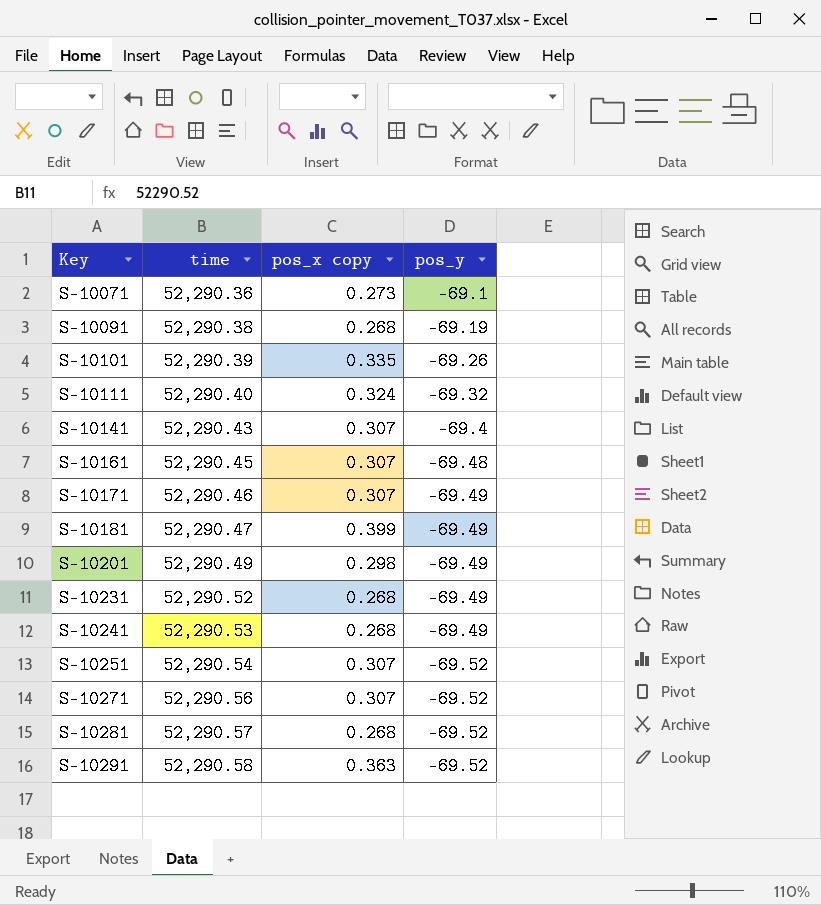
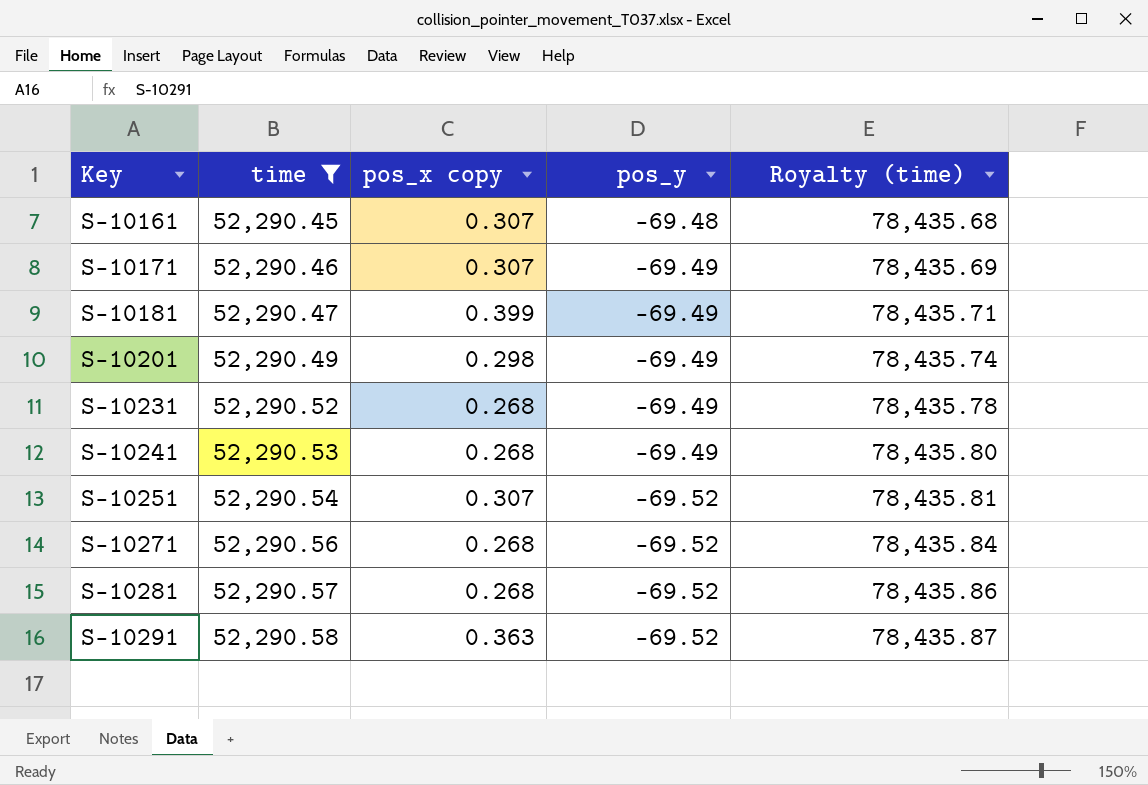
filter: none -> time >= 52,290.45
column Royalty (time) | formula: none -> [time] * 1.5
S-10271 | pos_x copy: 0.307 -> 0.268

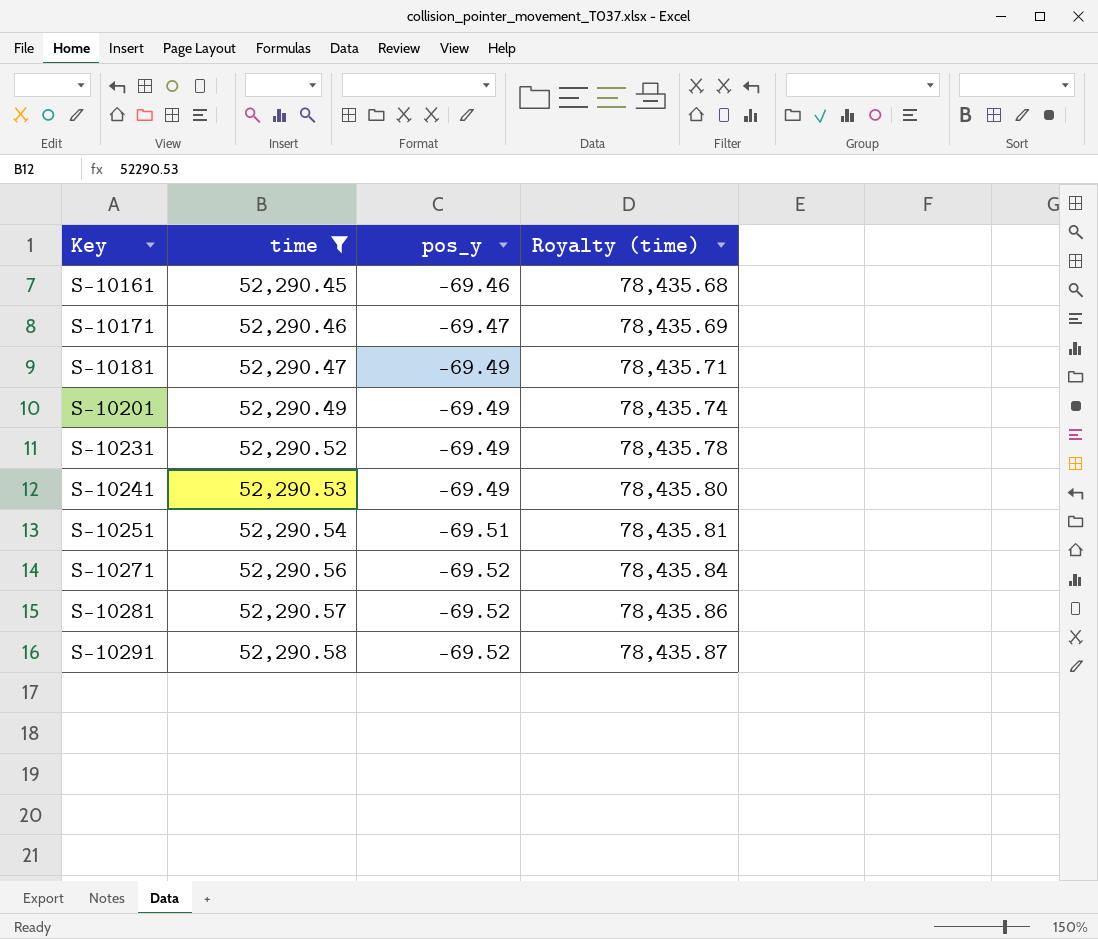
column pos_x copy | position: 3 -> none
S-10161 | pos_y: -69.48 -> -69.46
S-10171 | pos_y: -69.49 -> -69.47
S-10251 | pos_y: -69.52 -> -69.51

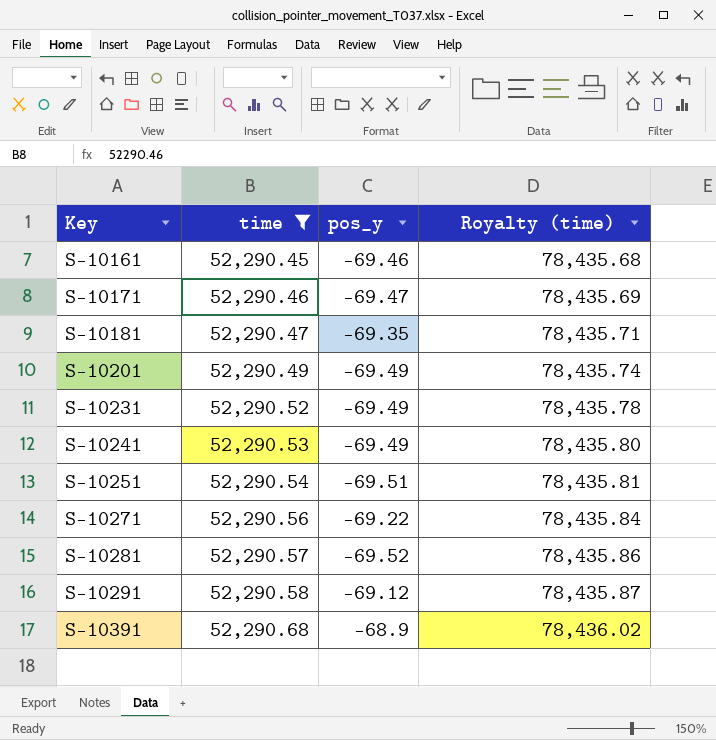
S-10181 | pos_y: -69.49 -> -69.35
S-10271 | pos_y: -69.52 -> -69.22
S-10291 | pos_y: -69.52 -> -69.12
row S-10391: none -> 52,290.68 | -68.9 | 78,436.02

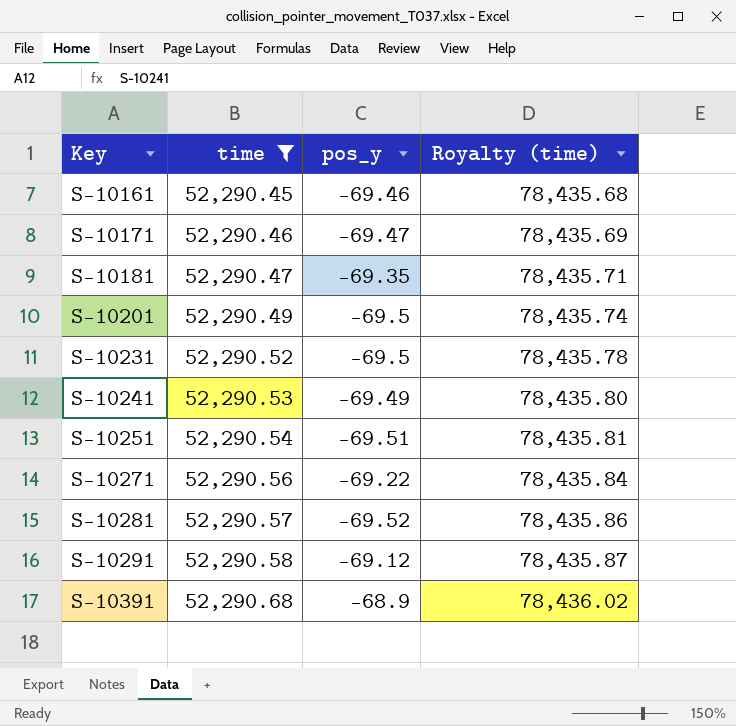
S-10201 | pos_y: -69.49 -> -69.5
S-10231 | pos_y: -69.49 -> -69.5

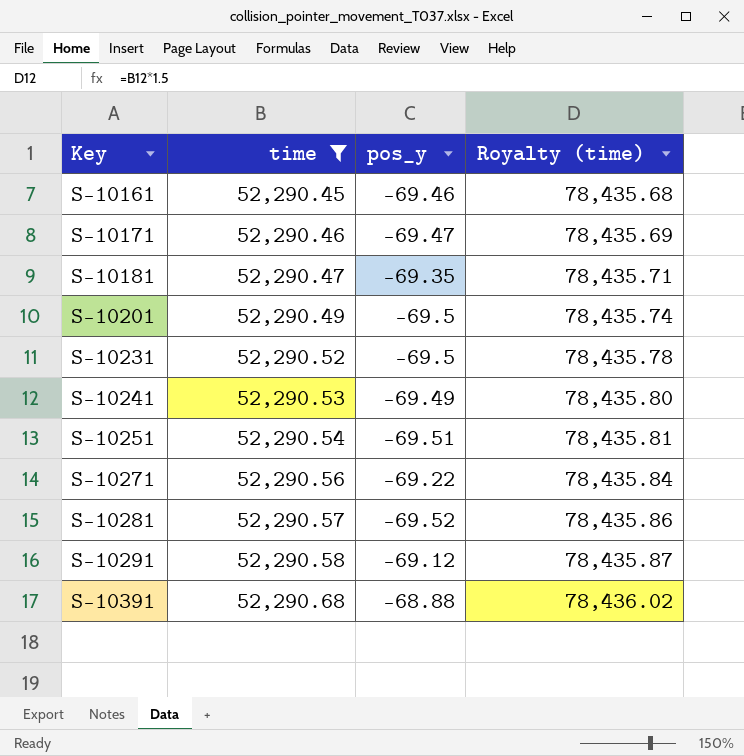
S-10391 | pos_y: -68.9 -> -68.88

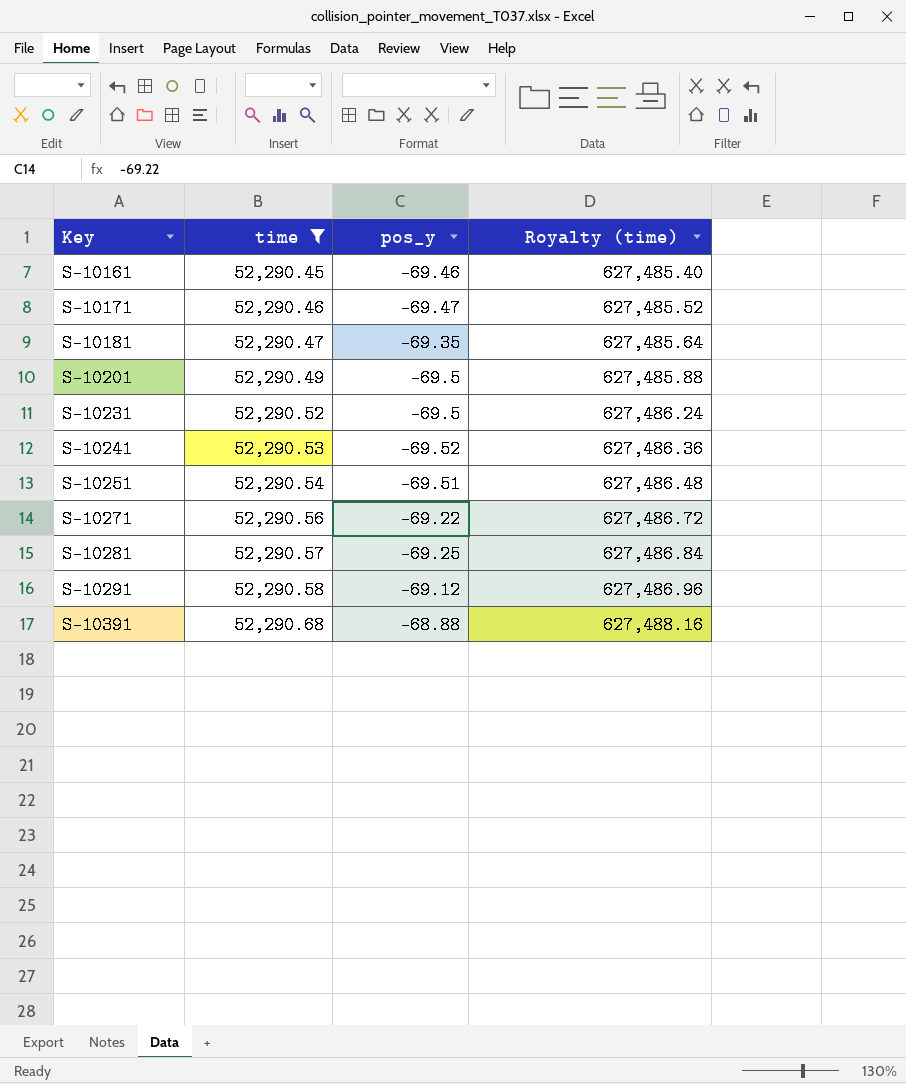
column Royalty (time) | formula: [time] * 1.5 -> [time] * 12
S-10241 | pos_y: -69.49 -> -69.52
S-10281 | pos_y: -69.52 -> -69.25

